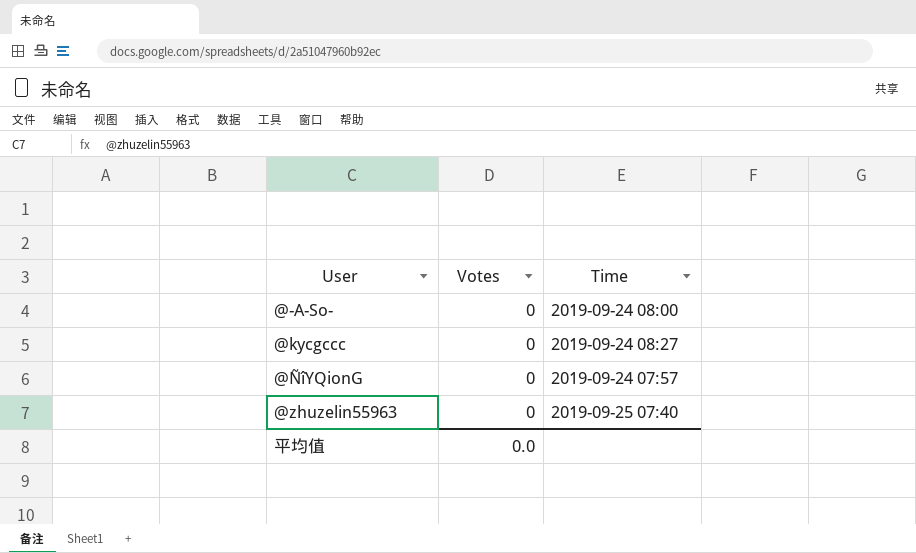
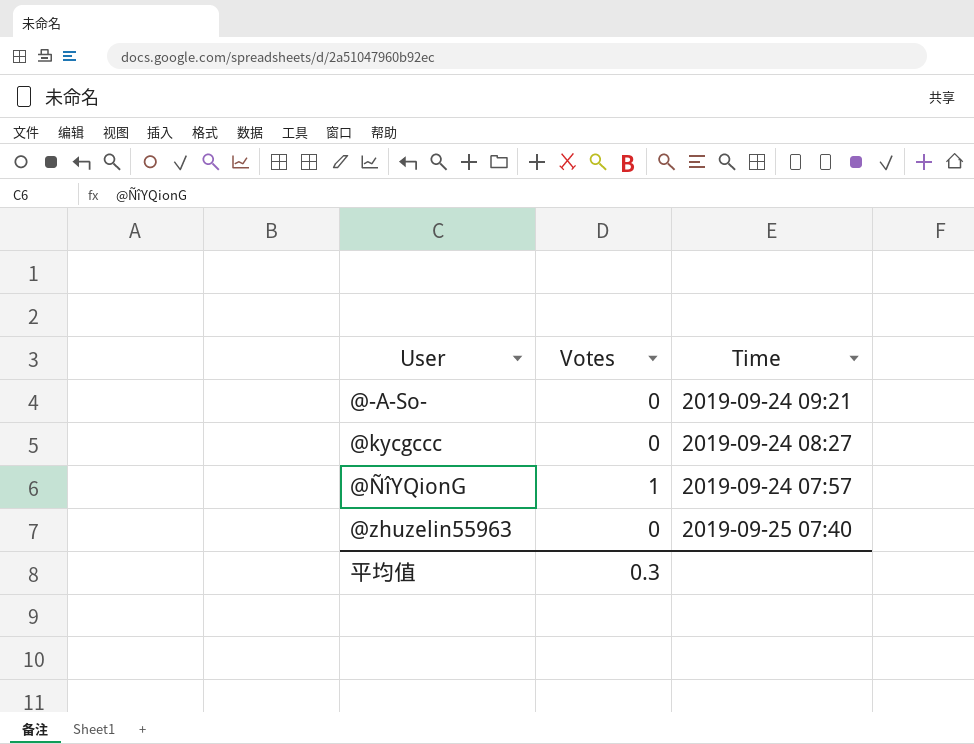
@-A-So- | Time: 2019-09-24 08:00 -> 2019-09-24 09:21
@ÑîYQionG | Votes: 0 -> 1
平均值 | Votes: 0.0 -> 0.3

